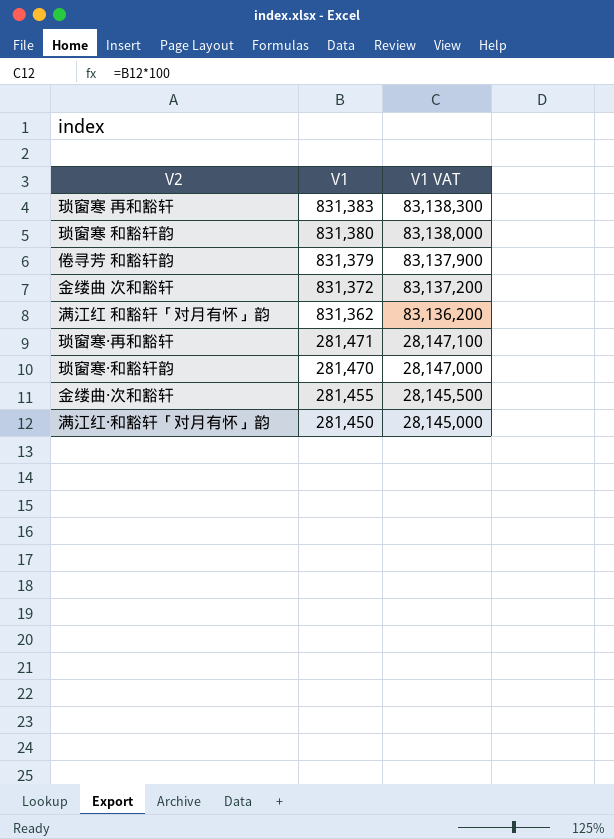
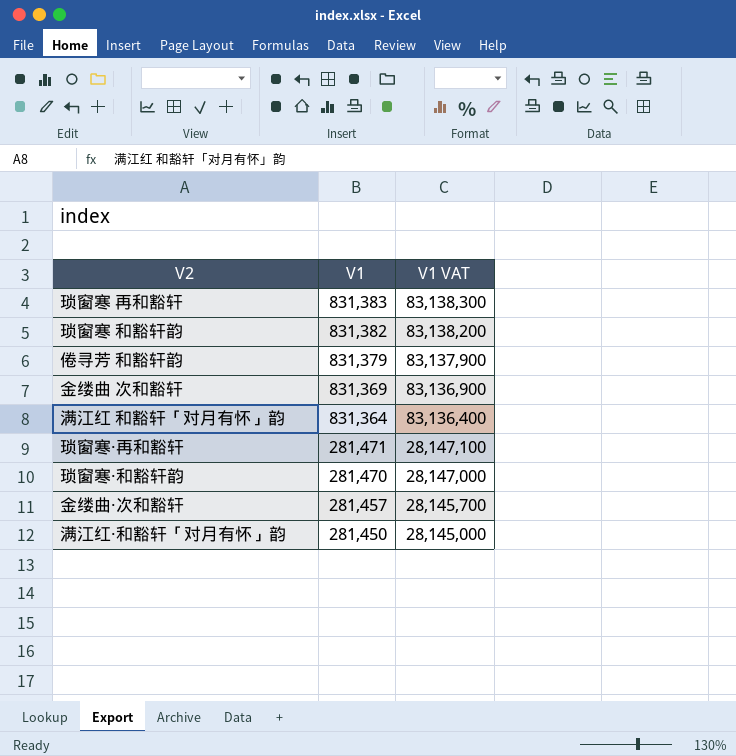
琐窗寒 和豁轩韵 | V1: 831,380 -> 831,382
琐窗寒 和豁轩韵 | V1 VAT: 83,138,000 -> 83,138,200
金缕曲 次和豁轩 | V1: 831,372 -> 831,369
金缕曲 次和豁轩 | V1 VAT: 83,137,200 -> 83,136,900
满江红 和豁轩「对月有怀」韵 | V1: 831,362 -> 831,364
满江红 和豁轩「对月有怀」韵 | V1 VAT: 83,136,200 -> 83,136,400
金缕曲·次和豁轩 | V1: 281,455 -> 281,457
金缕曲·次和豁轩 | V1 VAT: 28,145,500 -> 28,145,700

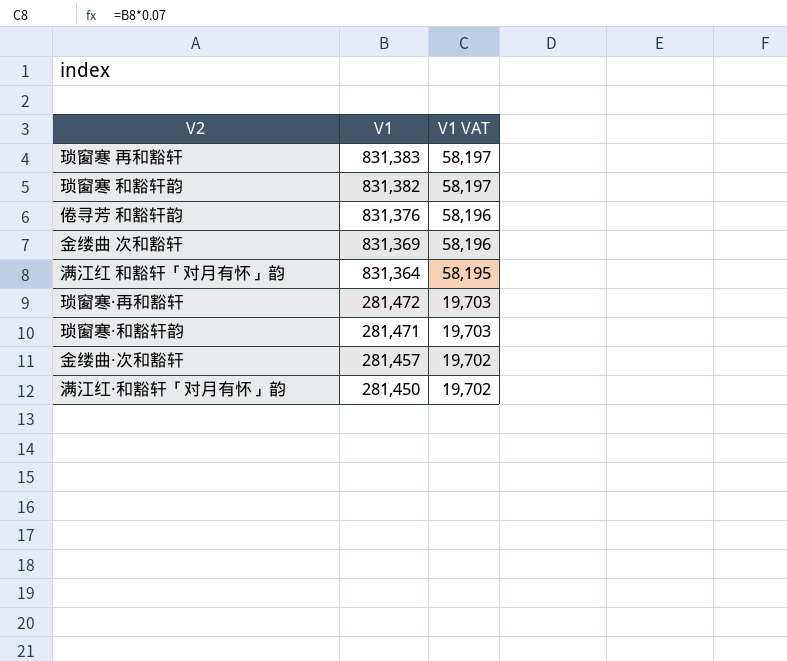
column V1 VAT | formula: [V1] * 100 -> [V1] * 0.07
倦寻芳 和豁轩韵 | V1: 831,379 -> 831,376
琐窗寒·再和豁轩 | V1: 281,471 -> 281,472
琐窗寒·和豁轩韵 | V1: 281,470 -> 281,471

